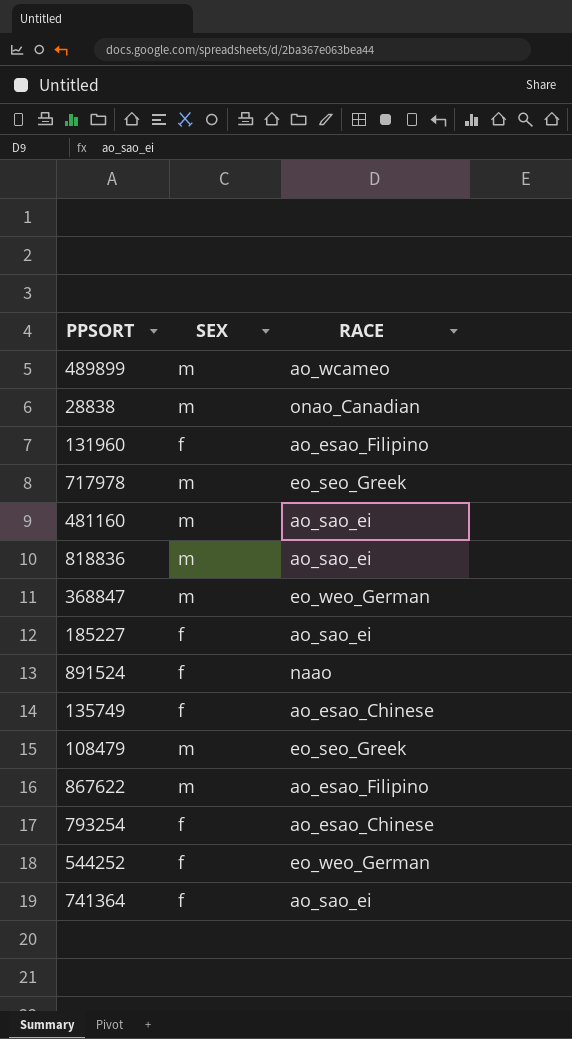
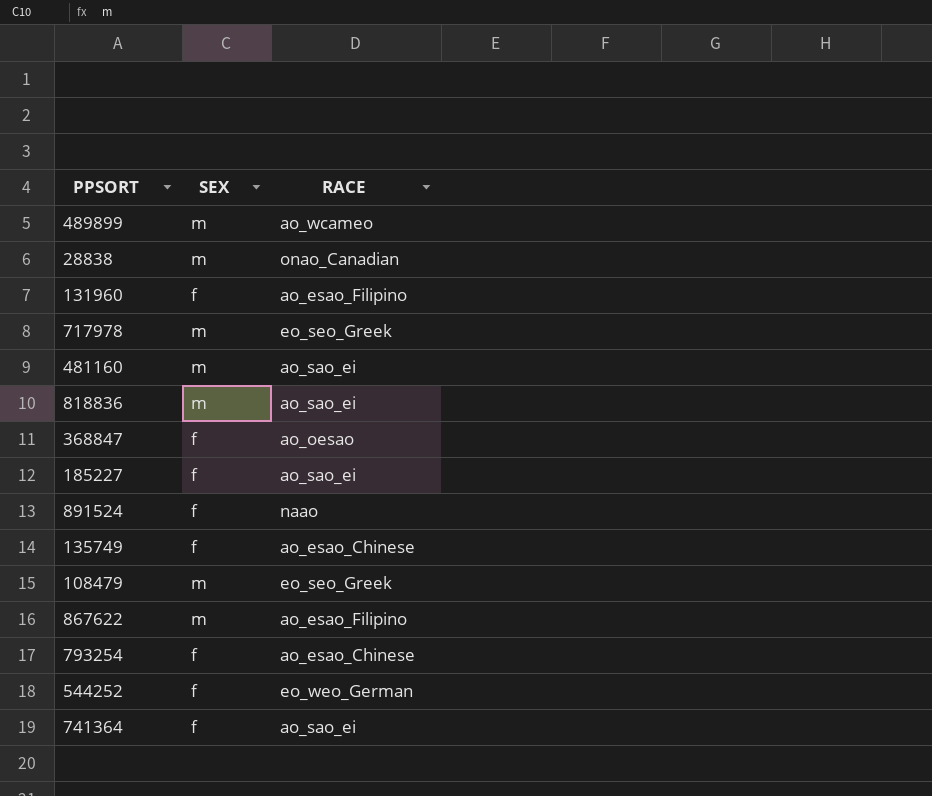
368847 | SEX: m -> f
368847 | RACE: eo_weo_German -> ao_oesao

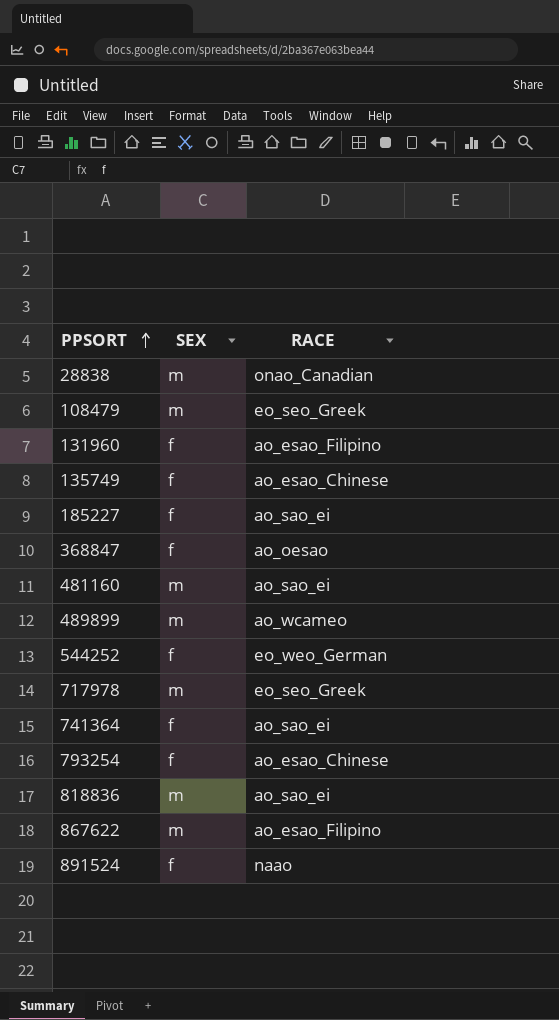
row order: none -> PPSORT ascending

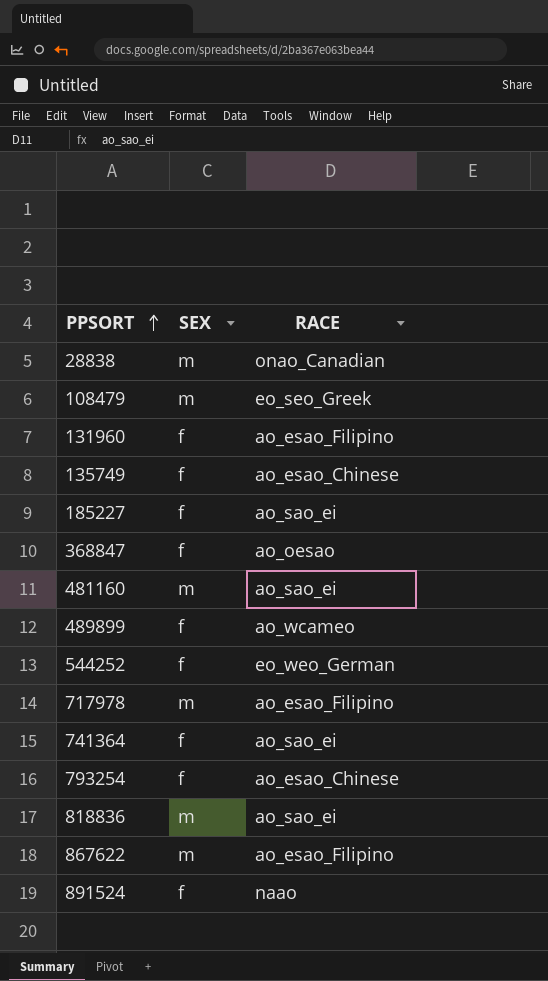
489899 | SEX: m -> f
717978 | RACE: eo_seo_Greek -> ao_esao_Filipino

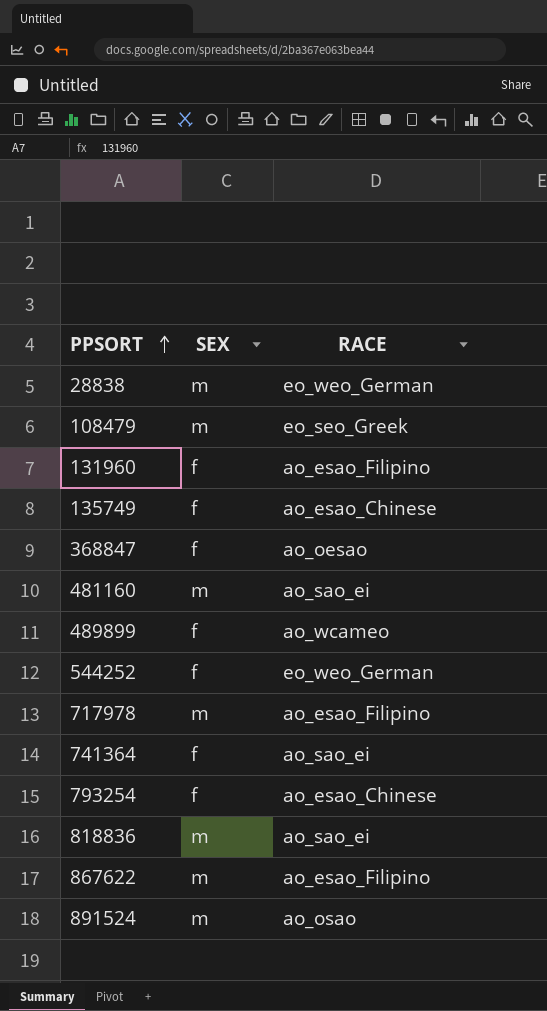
row 185227: f | ao_sao_ei -> none
28838 | RACE: onao_Canadian -> eo_weo_German
891524 | SEX: f -> m
891524 | RACE: naao -> ao_osao

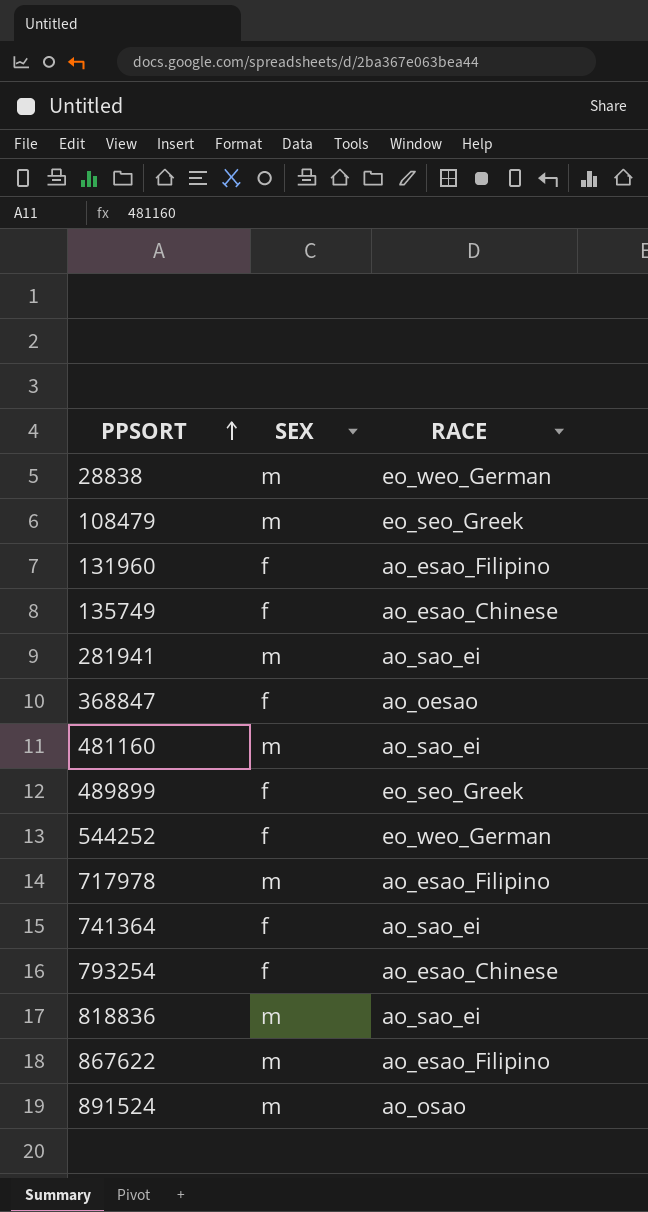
row 281941: none -> m | ao_sao_ei
489899 | RACE: ao_wcameo -> eo_seo_Greek

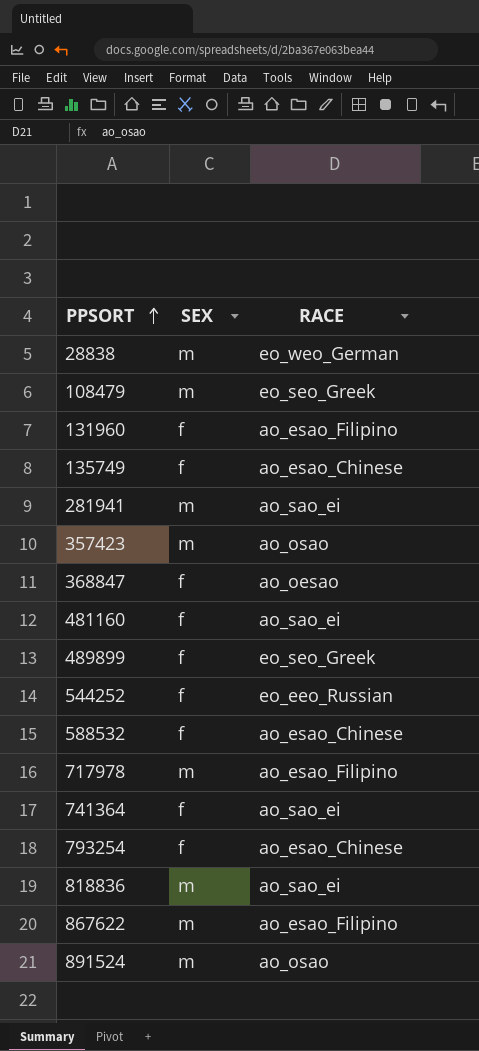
row 357423: none -> m | ao_osao
481160 | SEX: m -> f
544252 | RACE: eo_weo_German -> eo_eeo_Russian
row 588532: none -> f | ao_esao_Chinese

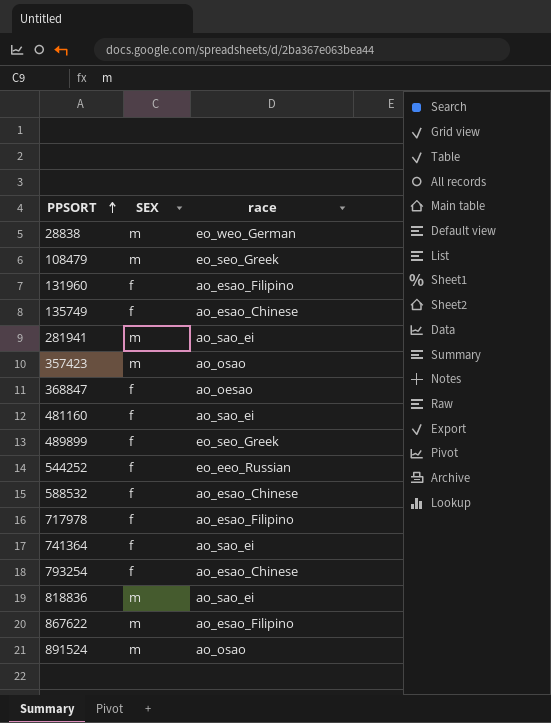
column name: RACE -> race
717978 | SEX: m -> f

